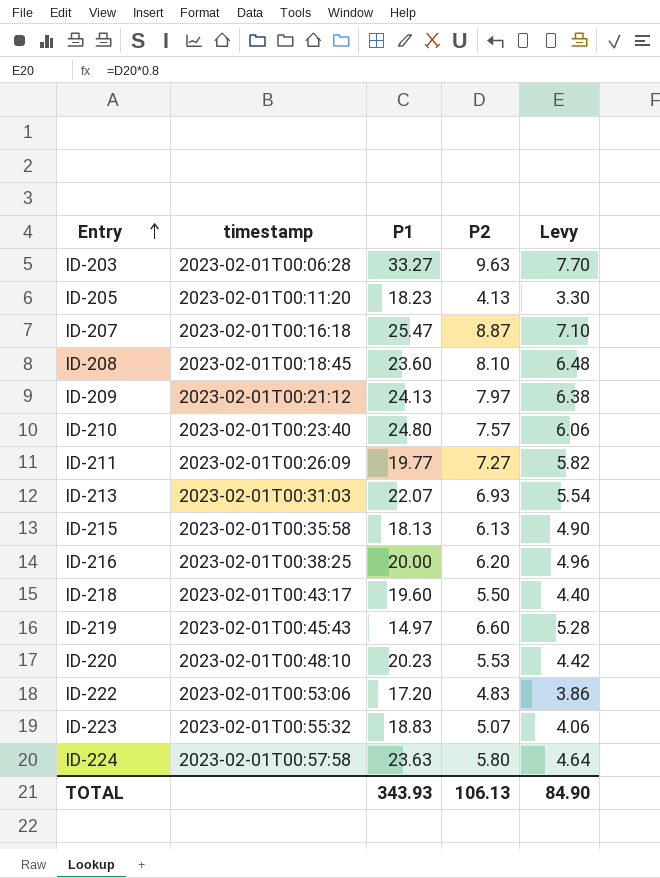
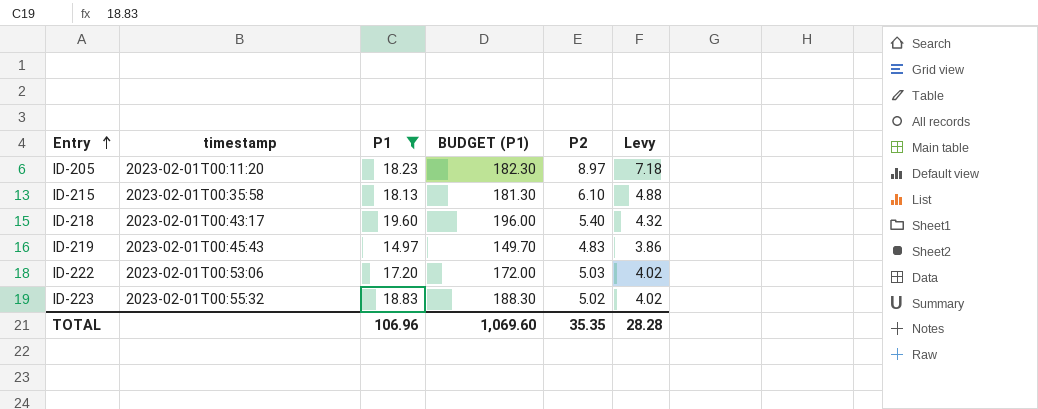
filter: none -> P1 <= 19.60
column BUDGET (P1) | formula: none -> [P1] * 10
ID-205 | P2: 4.13 -> 8.97
ID-205 | Levy: 3.30 -> 7.18
ID-215 | P2: 6.13 -> 6.10
ID-215 | Levy: 4.90 -> 4.88
ID-218 | P2: 5.50 -> 5.40
ID-218 | Levy: 4.40 -> 4.32
ID-219 | P2: 6.60 -> 4.83
ID-219 | Levy: 5.28 -> 3.86
ID-222 | P2: 4.83 -> 5.03
ID-222 | Levy: 3.86 -> 4.02
ID-223 | P2: 5.07 -> 5.02
ID-223 | Levy: 4.06 -> 4.02
TOTAL | P1: 343.93 -> 106.96
TOTAL | P2: 106.13 -> 35.35
TOTAL | Levy: 84.90 -> 28.28

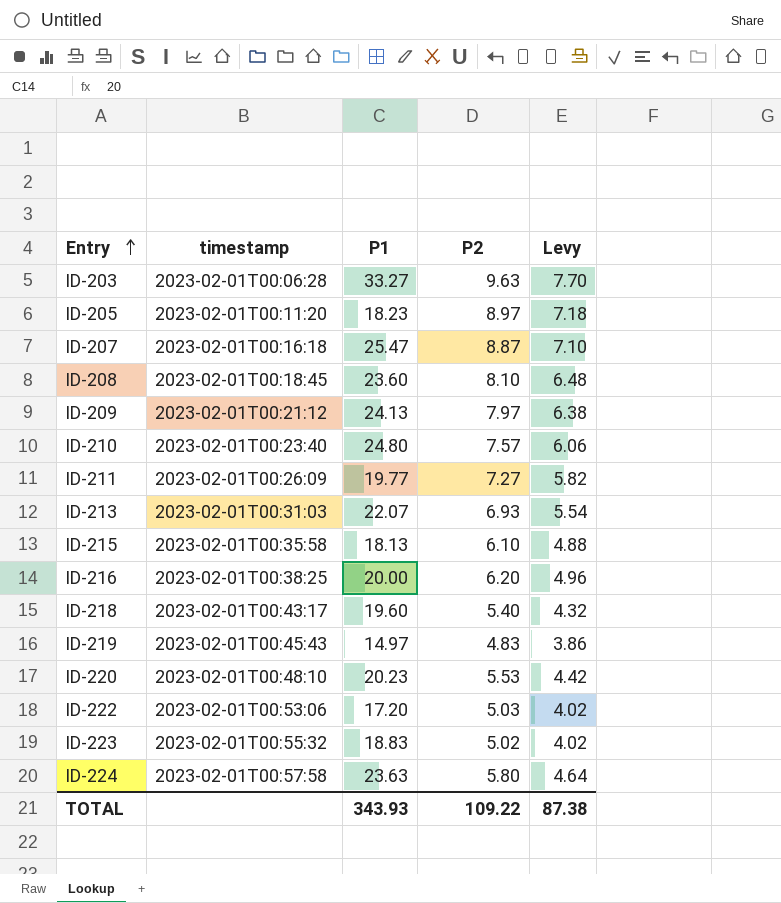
filter: P1 <= 19.60 -> none
column BUDGET (P1) | formula: [P1] * 10 -> none
TOTAL | P1: 106.96 -> 343.93
TOTAL | P2: 35.35 -> 109.22
TOTAL | Levy: 28.28 -> 87.38

